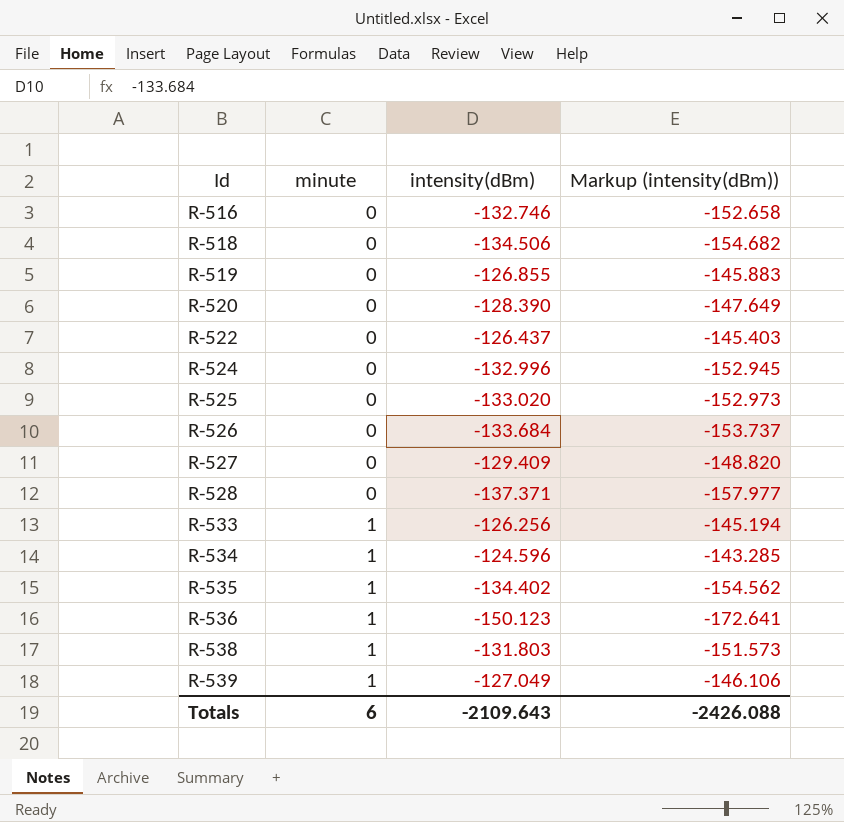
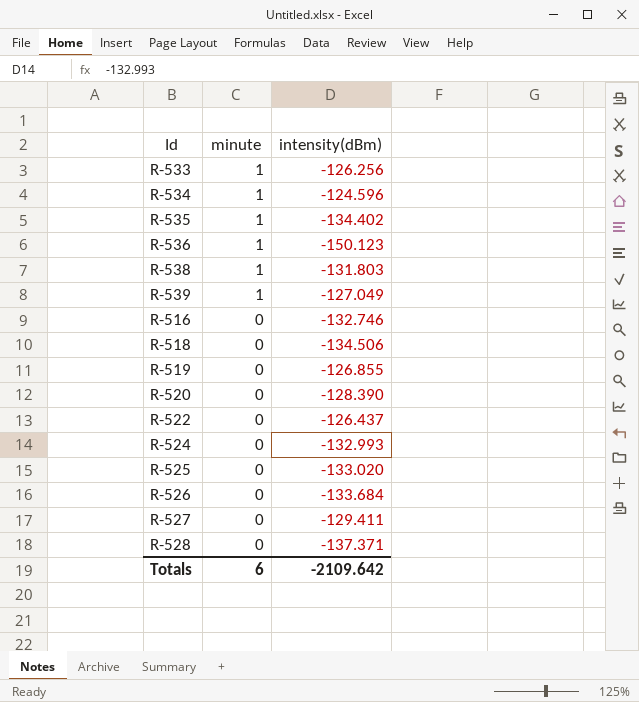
row order: Id ascending -> minute descending
column Markup (intensity(dBm)) | formula: [intensity(dBm)] * 1.15 -> none
R-524 | intensity(dBm): -132.996 -> -132.993
R-527 | intensity(dBm): -129.409 -> -129.411
Totals | intensity(dBm): -2109.643 -> -2109.642

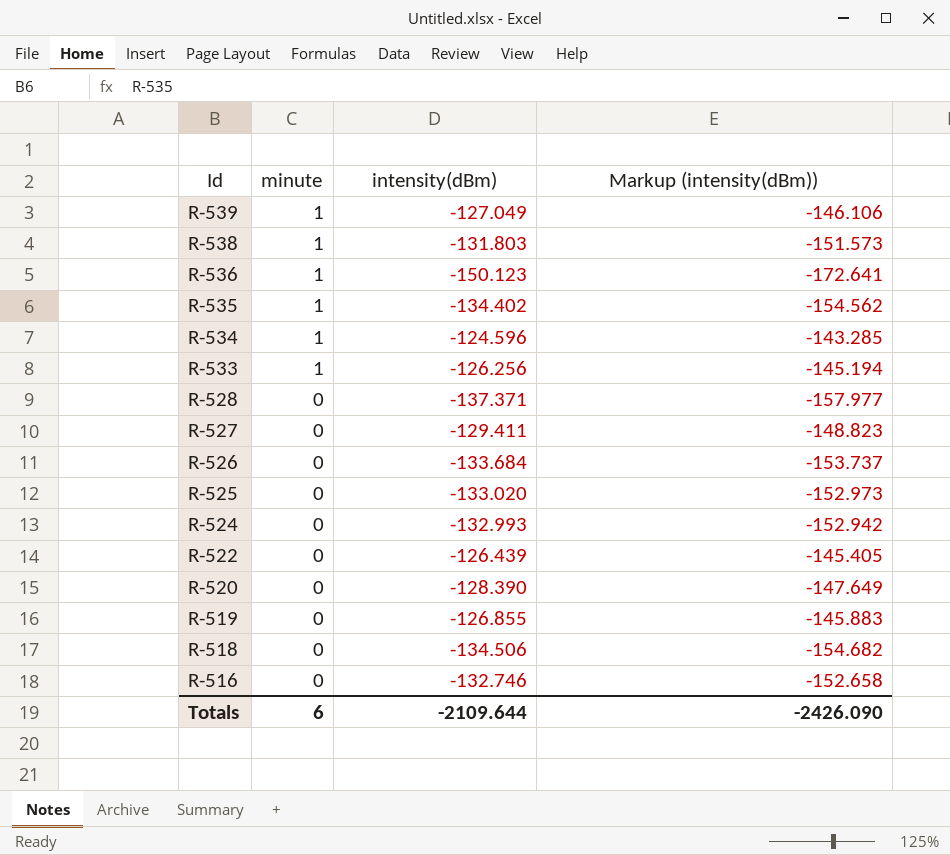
row order: minute descending -> Id descending
column Markup (intensity(dBm)) | formula: none -> [intensity(dBm)] * 1.15
R-522 | intensity(dBm): -126.437 -> -126.439
Totals | intensity(dBm): -2109.642 -> -2109.644

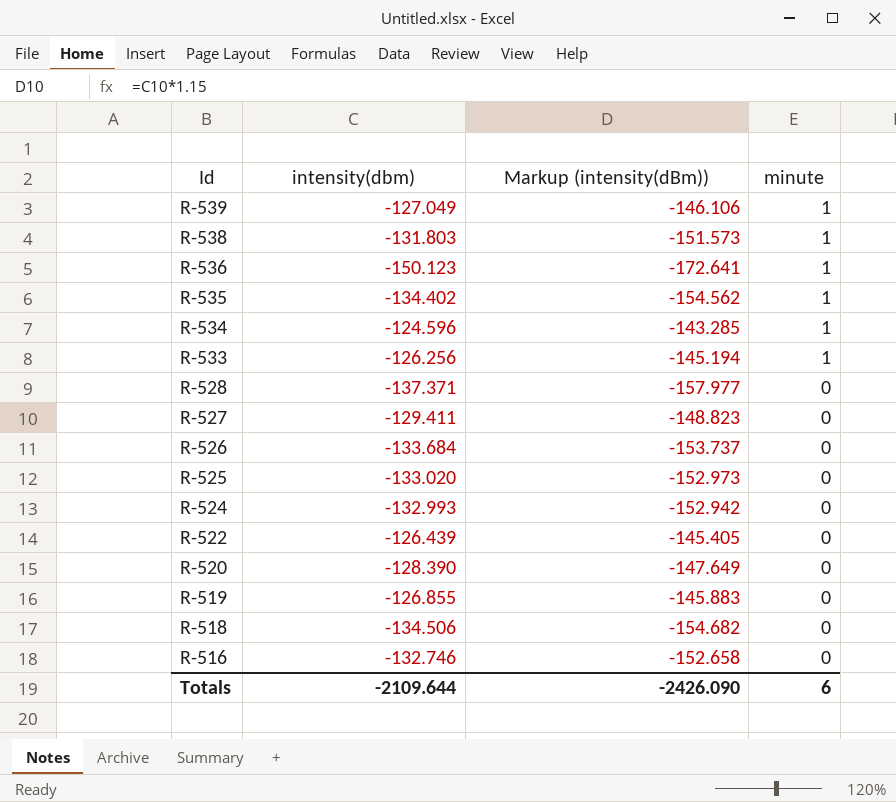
column name: intensity(dBm) -> intensity(dbm)
column minute | position: 2 -> 4

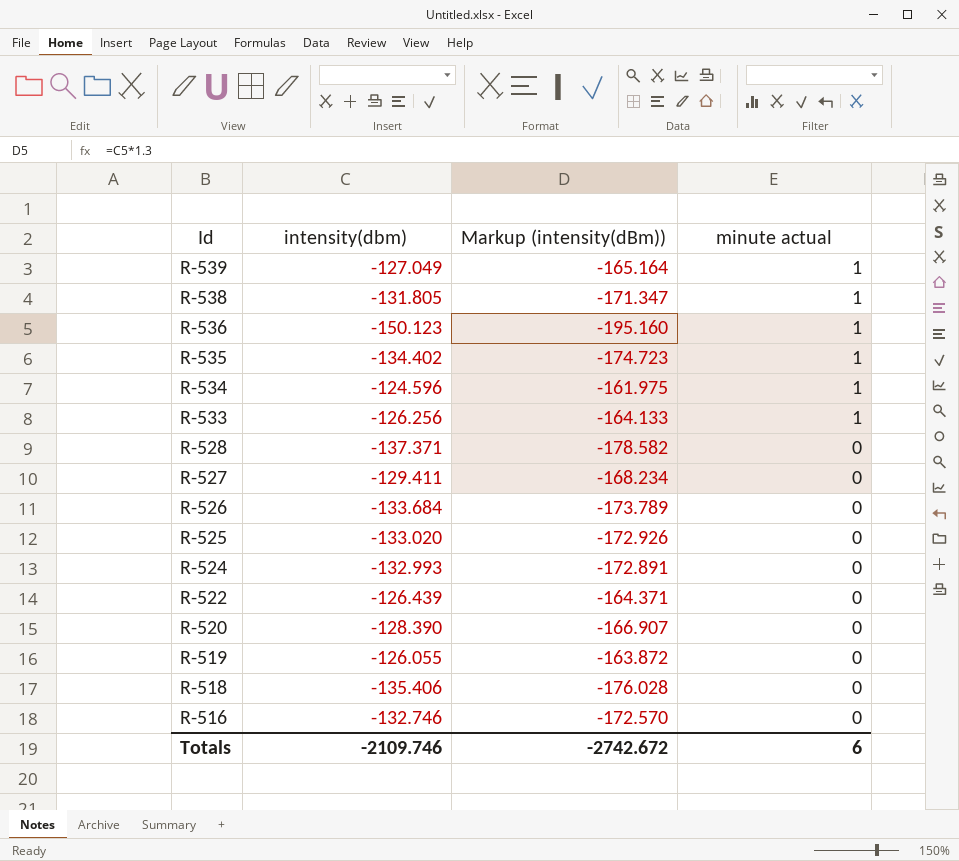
column Markup (intensity(dBm)) | formula: [intensity(dbm)] * 1.15 -> [intensity(dbm)] * 1.3
column name: minute -> minute actual
R-538 | intensity(dbm): -131.803 -> -131.805
R-519 | intensity(dbm): -126.855 -> -126.055
R-518 | intensity(dbm): -134.506 -> -135.406
Totals | intensity(dbm): -2109.644 -> -2109.746
Totals | Markup (intensity(dBm)): -2426.090 -> -2742.672

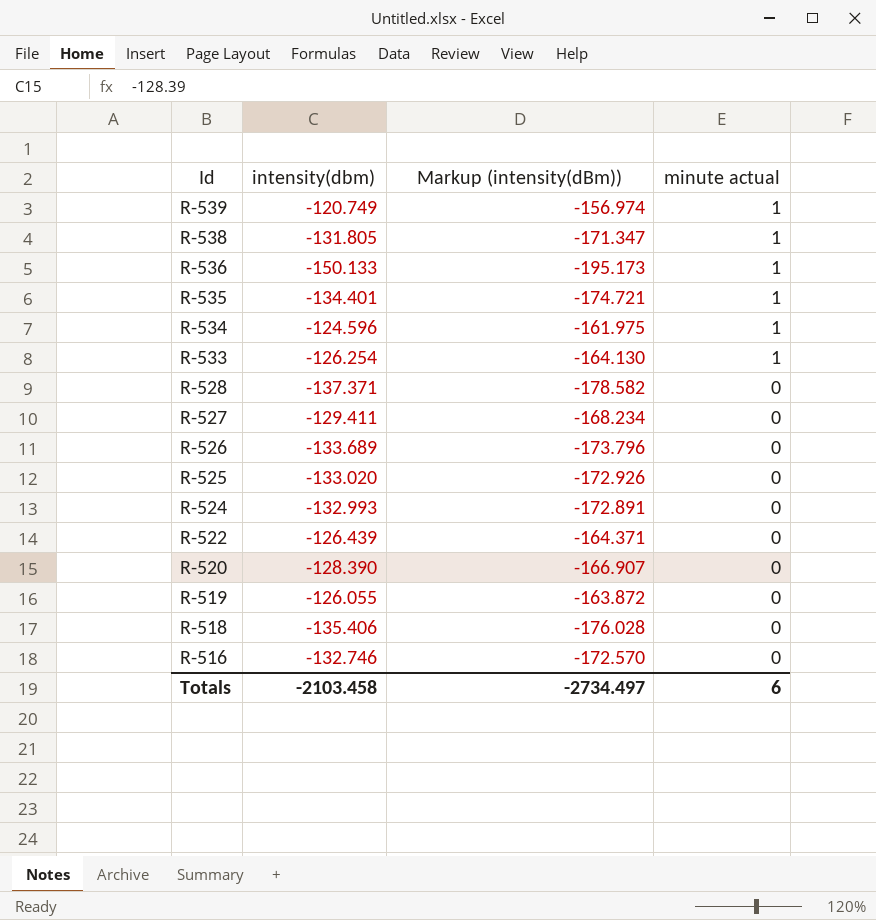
R-539 | intensity(dbm): -127.049 -> -120.749
R-539 | Markup (intensity(dBm)): -165.164 -> -156.974
R-536 | intensity(dbm): -150.123 -> -150.133
R-536 | Markup (intensity(dBm)): -195.160 -> -195.173
R-535 | intensity(dbm): -134.402 -> -134.401
R-535 | Markup (intensity(dBm)): -174.723 -> -174.721
R-533 | intensity(dbm): -126.256 -> -126.254
R-533 | Markup (intensity(dBm)): -164.133 -> -164.130
R-526 | intensity(dbm): -133.684 -> -133.689
R-526 | Markup (intensity(dBm)): -173.789 -> -173.796
Totals | intensity(dbm): -2109.746 -> -2103.458
Totals | Markup (intensity(dBm)): -2742.672 -> -2734.497

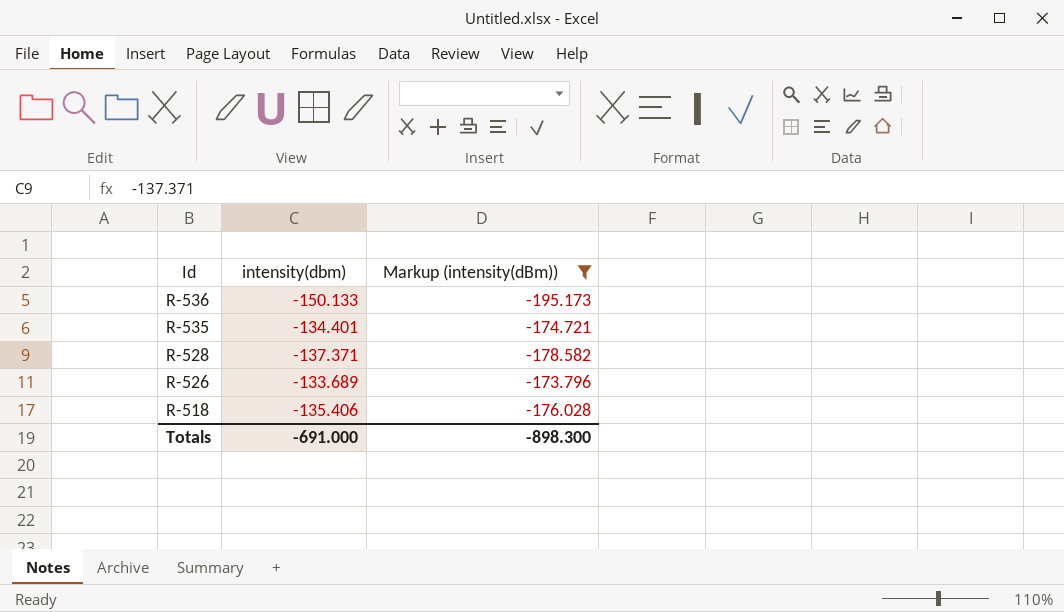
filter: none -> Markup (intensity(dBm)) <= -173.796
column minute actual | position: 4 -> none
Totals | intensity(dbm): -2103.458 -> -691.000
Totals | Markup (intensity(dBm)): -2734.497 -> -898.300

